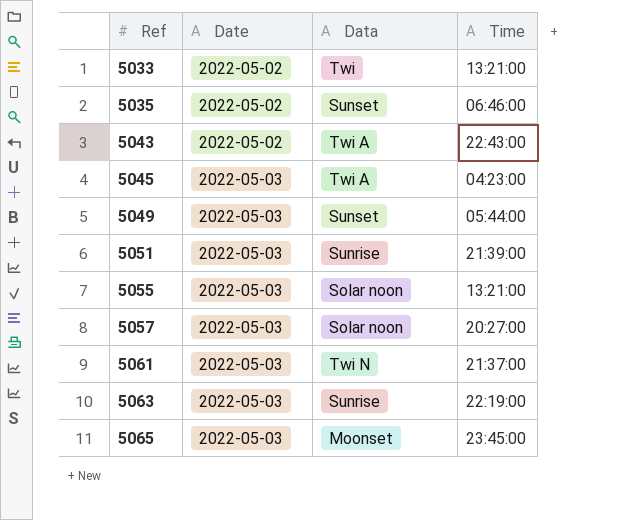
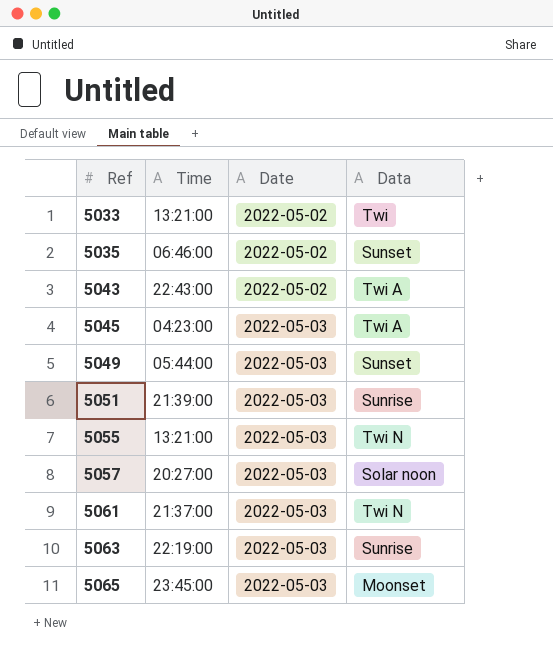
column Time | position: 4 -> 2
5055 | Data: Solar noon -> Twi N

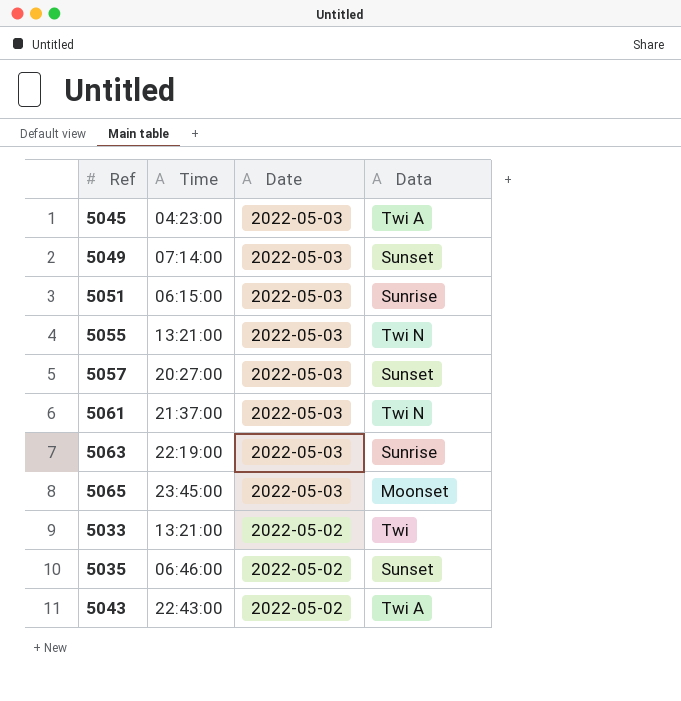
row order: Ref ascending -> Date descending
5049 | Time: 05:44:00 -> 07:14:00
5051 | Time: 21:39:00 -> 06:15:00
5057 | Data: Solar noon -> Sunset

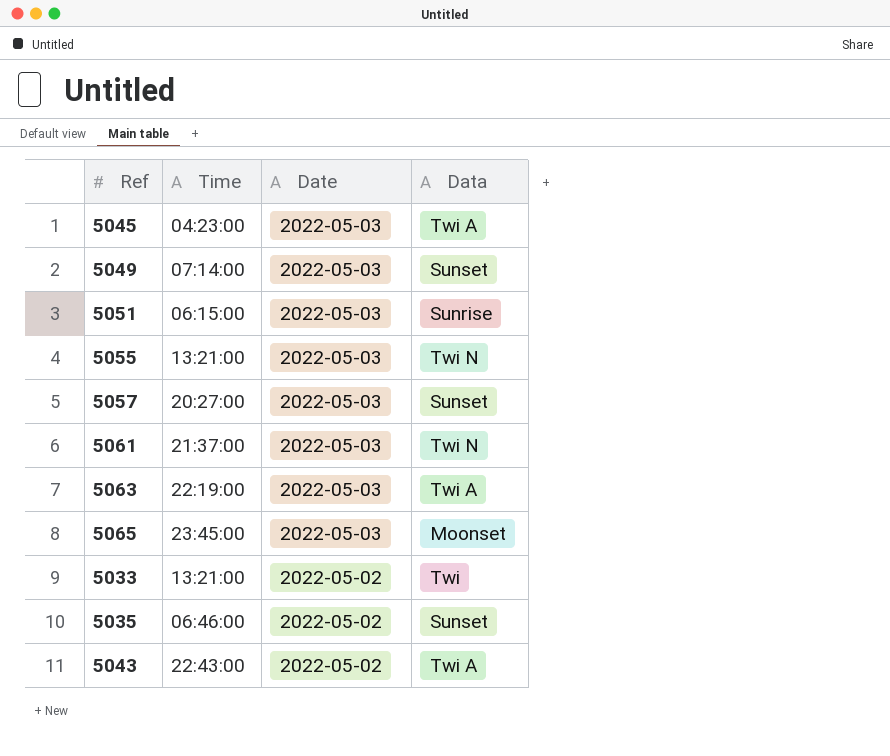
5063 | Data: Sunrise -> Twi A

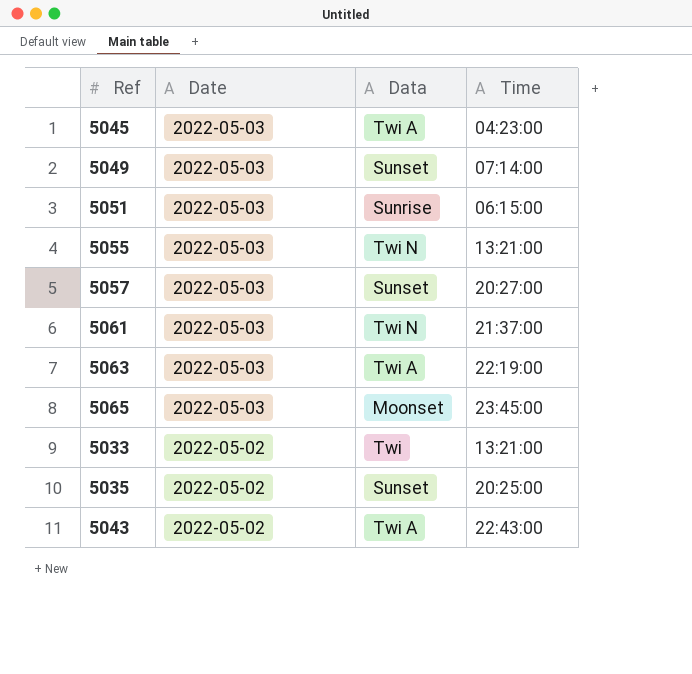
column Time | position: 2 -> 4
5035 | Time: 06:46:00 -> 20:25:00

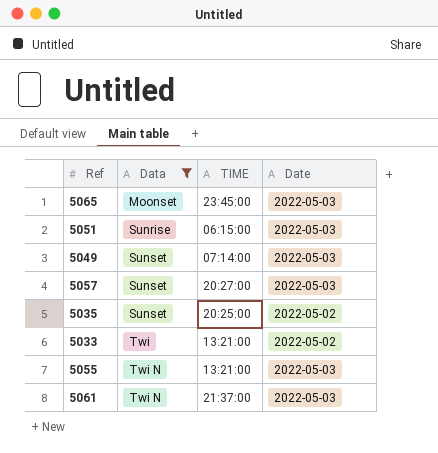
filter: none -> Data != Twi A
row order: Date descending -> Data ascending
column name: Time -> TIME
column Date | position: 2 -> 4

